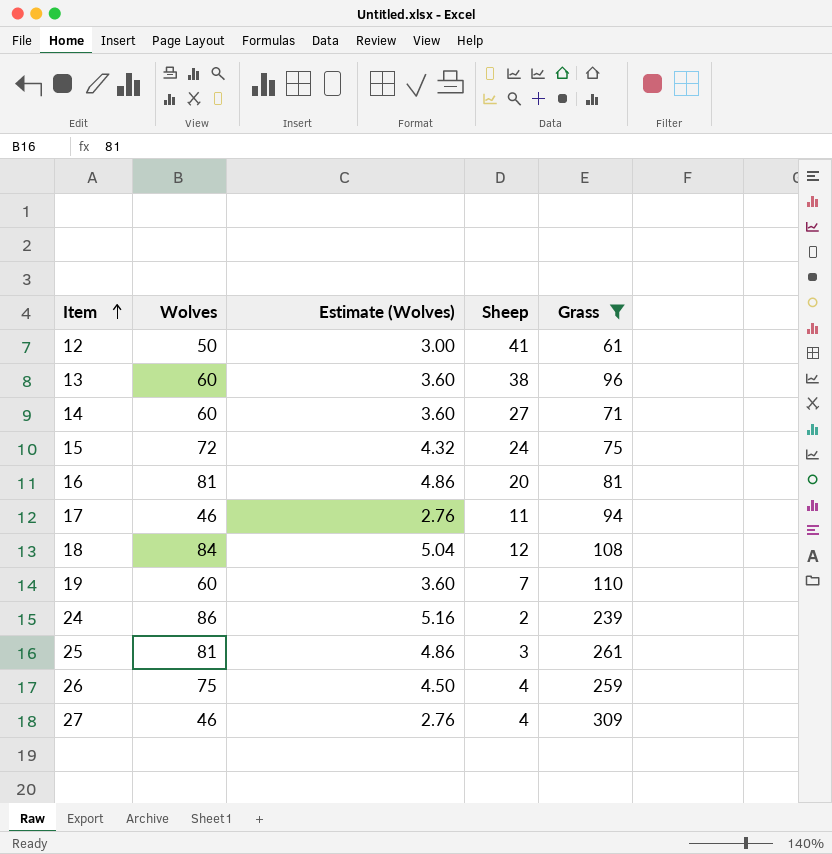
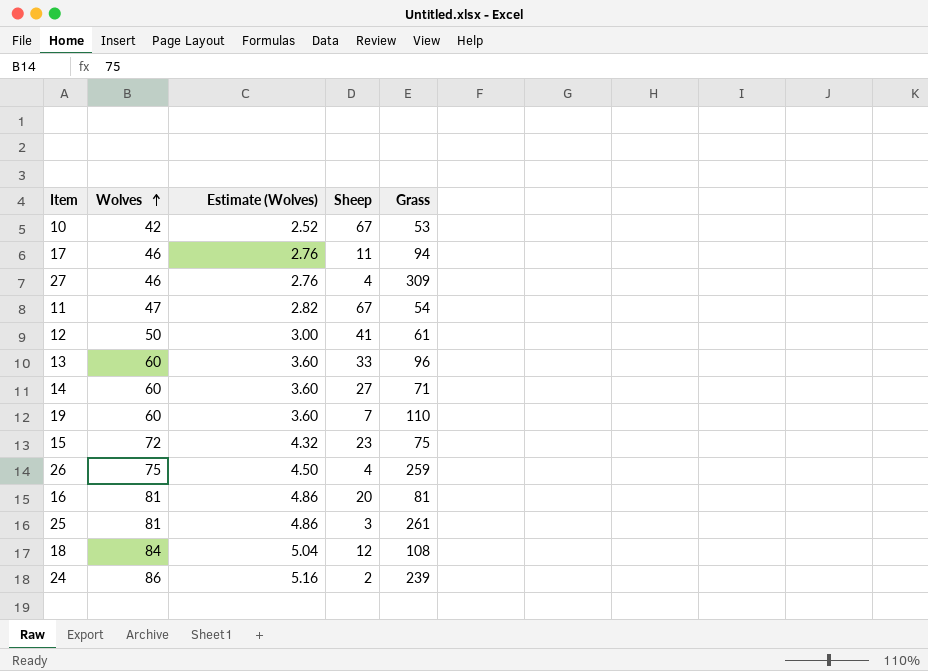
filter: Grass >= 61 -> none
row order: Item ascending -> Wolves ascending
13 | Sheep: 38 -> 33
15 | Sheep: 24 -> 23

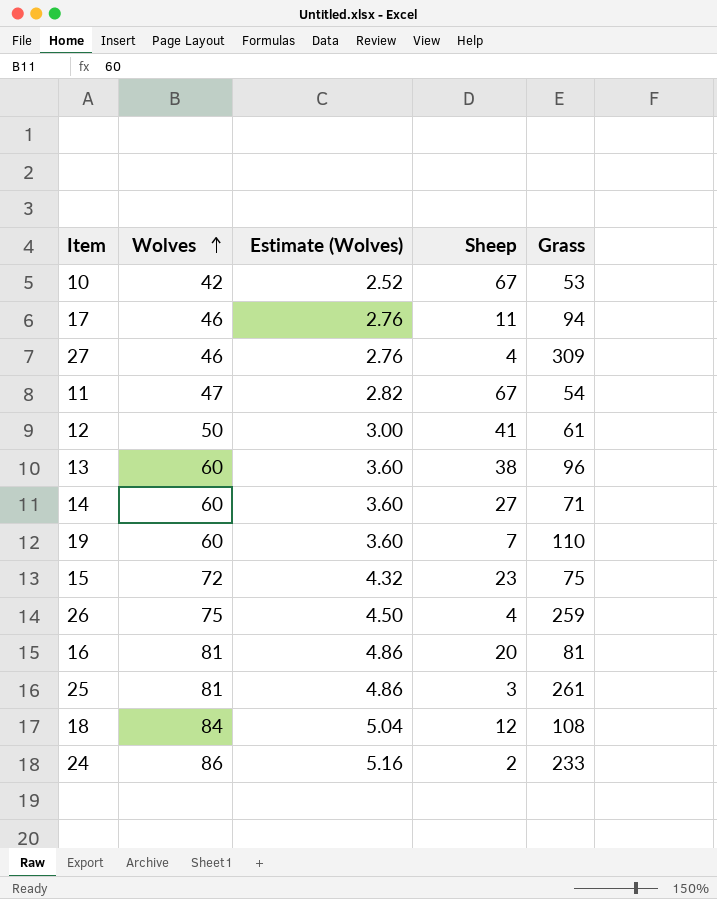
13 | Sheep: 33 -> 38
24 | Grass: 239 -> 233

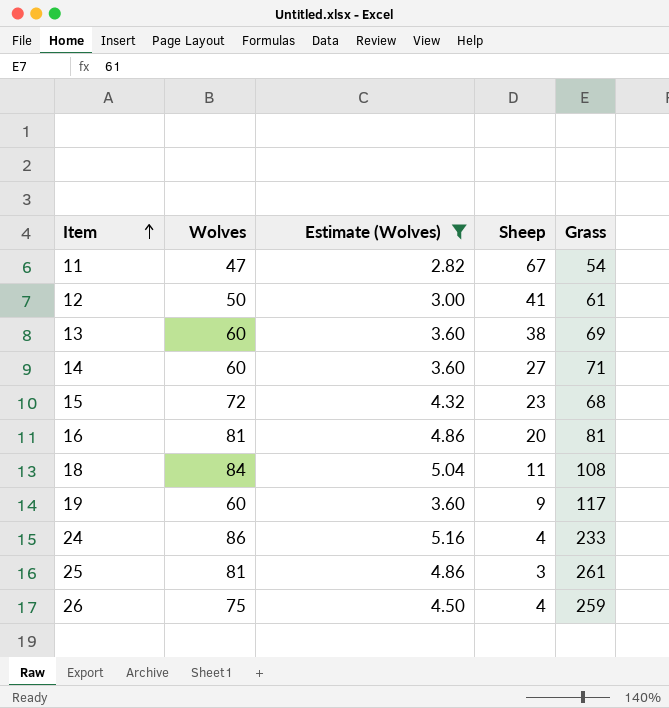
filter: none -> Estimate (Wolves) >= 2.82
row order: Wolves ascending -> Item ascending
13 | Grass: 96 -> 69
15 | Grass: 75 -> 68
18 | Sheep: 12 -> 11
19 | Sheep: 7 -> 9
19 | Grass: 110 -> 117
24 | Sheep: 2 -> 4

